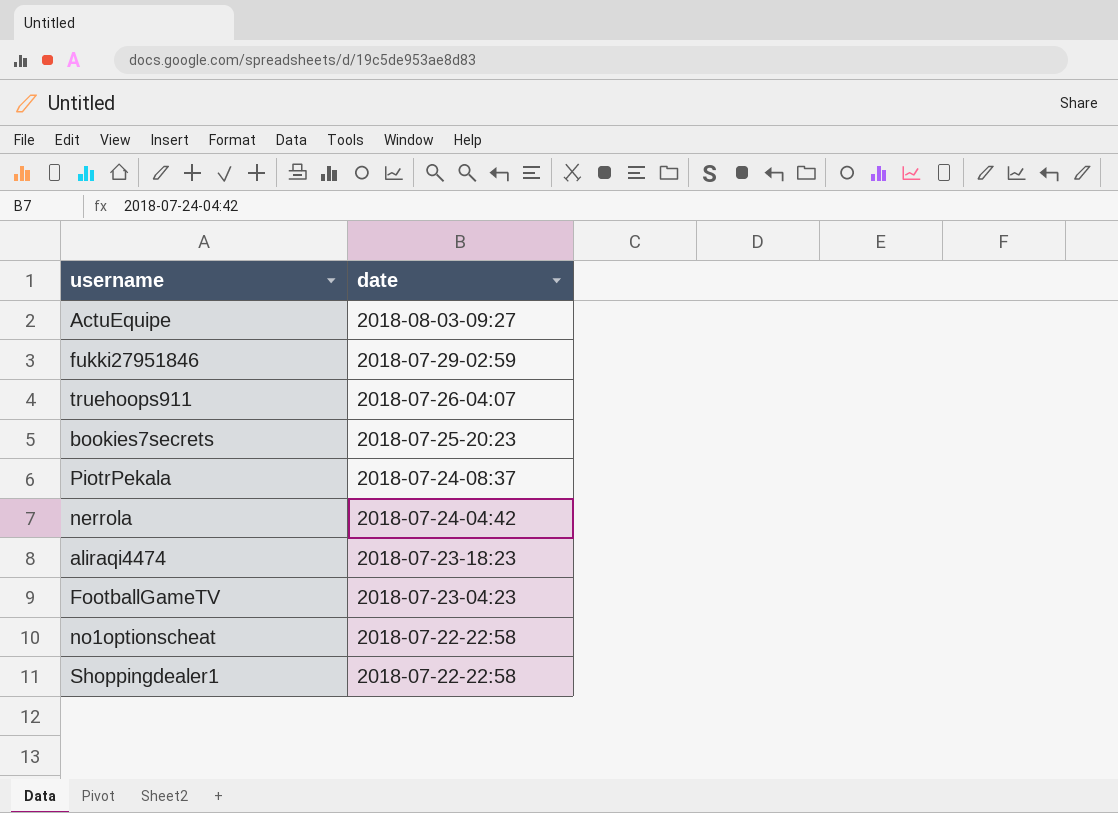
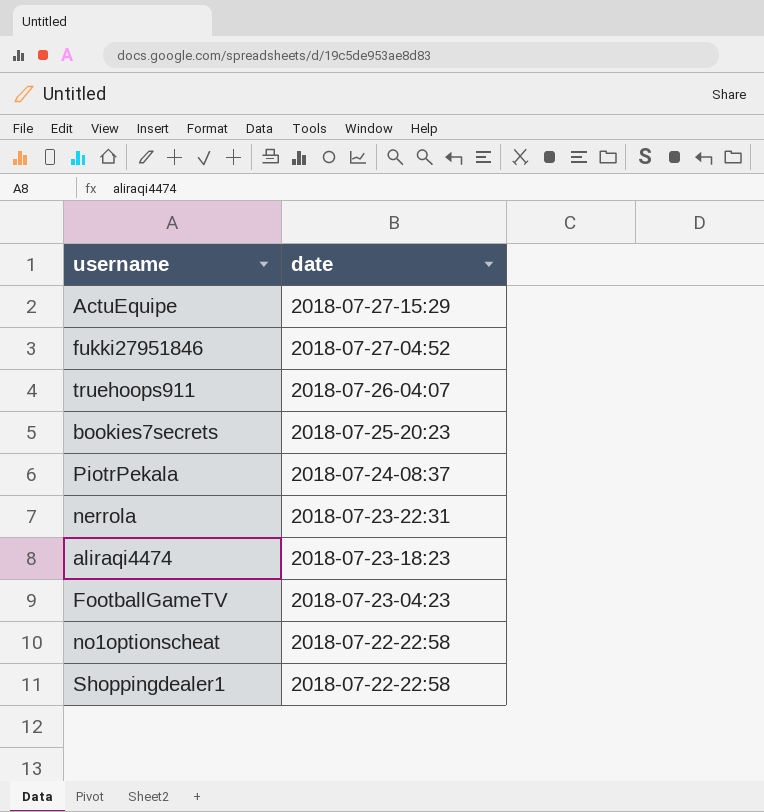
ActuEquipe | date: 2018-08-03-09:27 -> 2018-07-27-15:29
fukki27951846 | date: 2018-07-29-02:59 -> 2018-07-27-04:52
nerrola | date: 2018-07-24-04:42 -> 2018-07-23-22:31

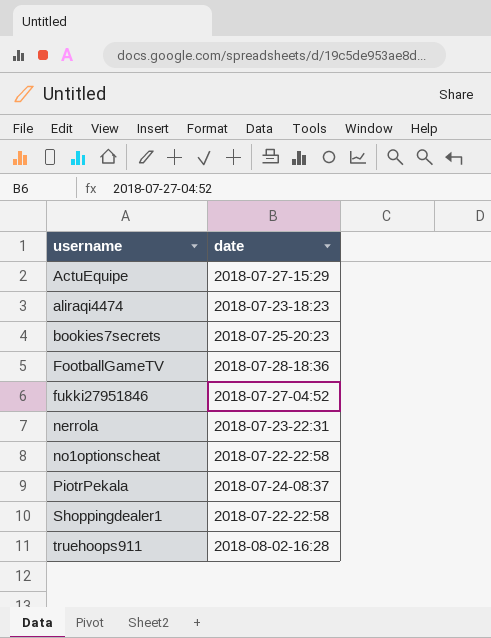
row order: date descending -> username ascending
FootballGameTV | date: 2018-07-23-04:23 -> 2018-07-28-18:36
truehoops911 | date: 2018-07-26-04:07 -> 2018-08-02-16:28

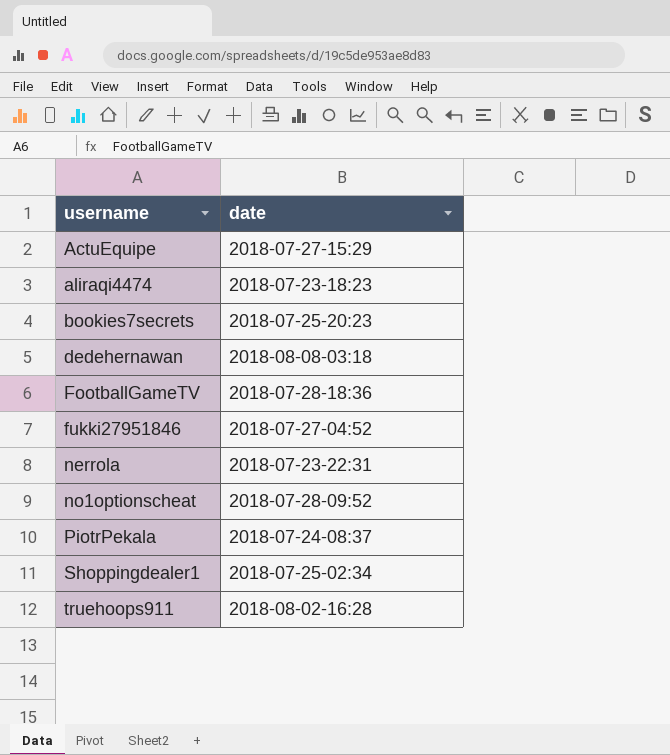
row dedehernawan: none -> 2018-08-08-03:18
no1optionscheat | date: 2018-07-22-22:58 -> 2018-07-28-09:52
Shoppingdealer1 | date: 2018-07-22-22:58 -> 2018-07-25-02:34

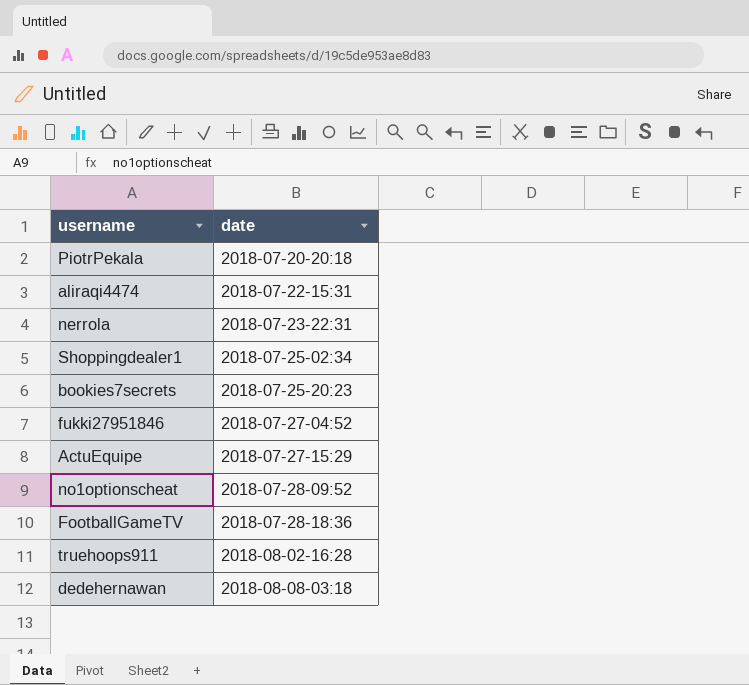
row order: username ascending -> date ascending
PiotrPekala | date: 2018-07-24-08:37 -> 2018-07-20-20:18
aliraqi4474 | date: 2018-07-23-18:23 -> 2018-07-22-15:31

